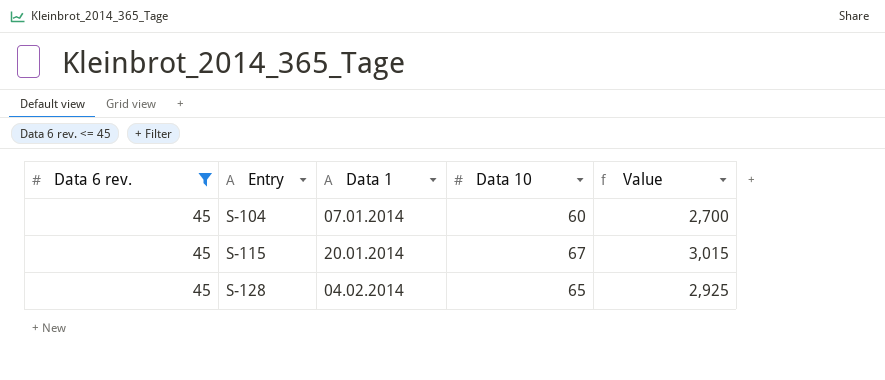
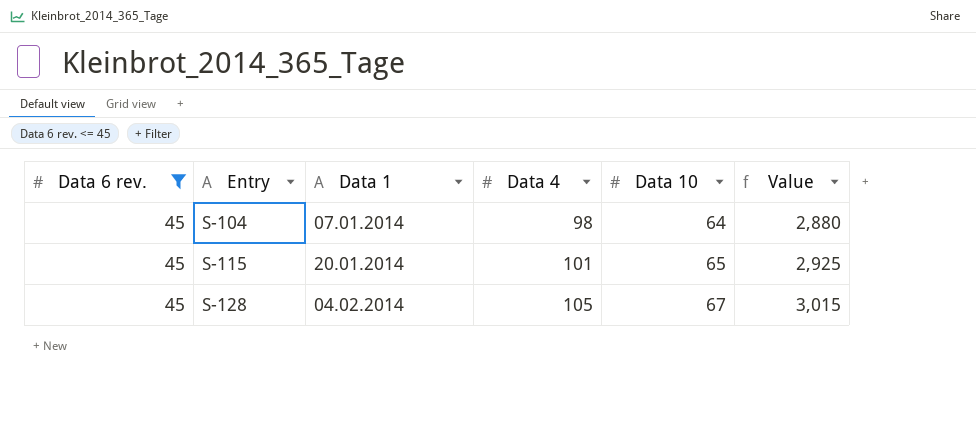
column Data 4 | position: none -> 4
S-104 | Data 10: 60 -> 64
S-104 | Value: 2,700 -> 2,880
S-115 | Data 10: 67 -> 65
S-115 | Value: 3,015 -> 2,925
S-128 | Data 10: 65 -> 67
S-128 | Value: 2,925 -> 3,015

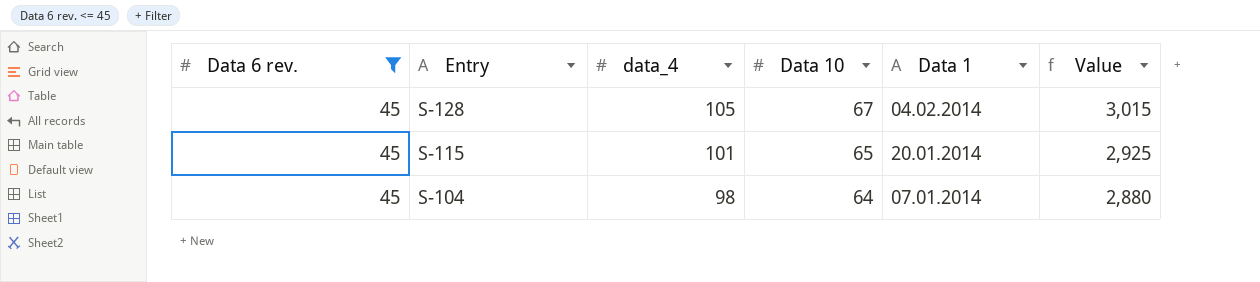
row order: Entry ascending -> Entry descending
column name: Data 4 -> data_4
column Data 1 | position: 3 -> 5

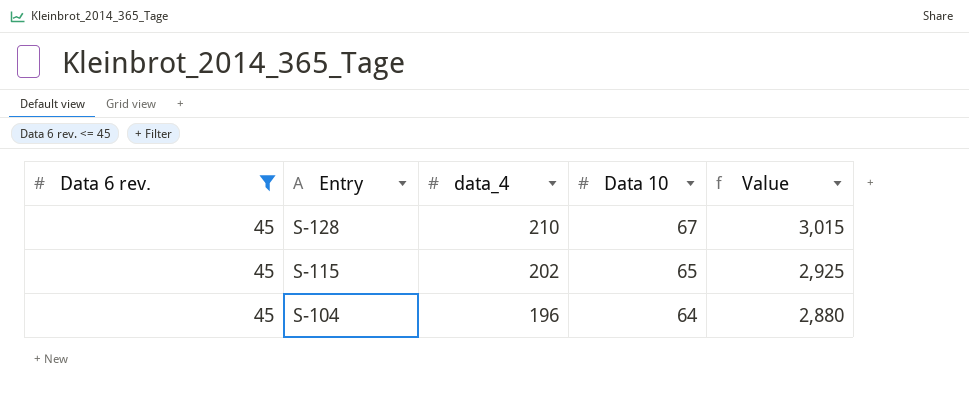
column Data 1 | position: 5 -> none
S-128 | data_4: 105 -> 210
S-115 | data_4: 101 -> 202
S-104 | data_4: 98 -> 196

